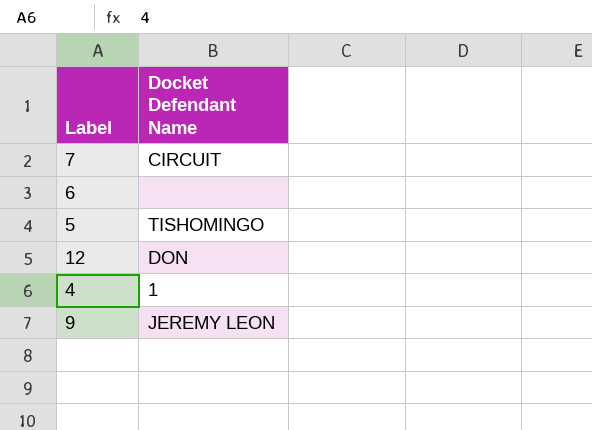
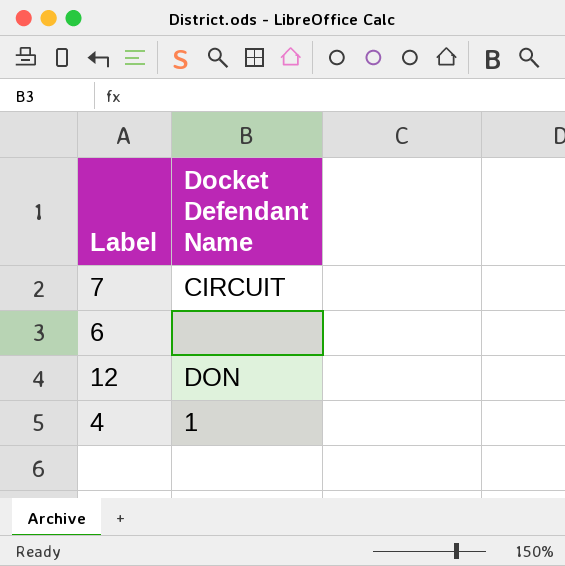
row 5: TISHOMINGO -> none
row 9: JEREMY LEON -> none

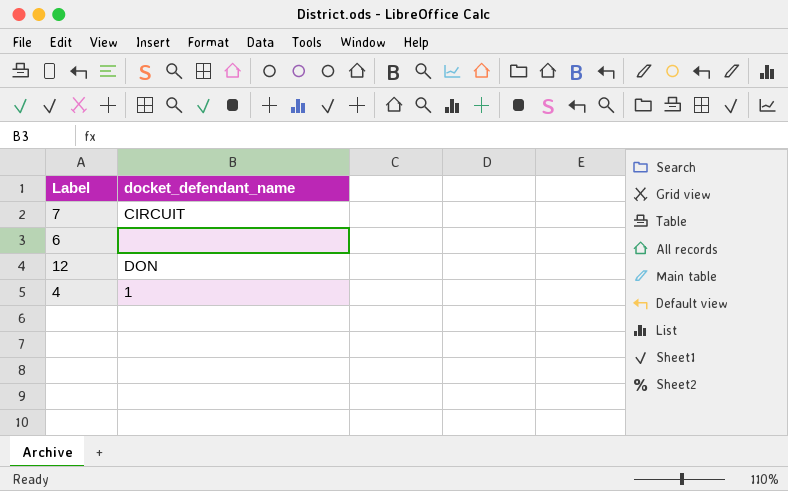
column name: Docket Defendant Name -> docket_defendant_name

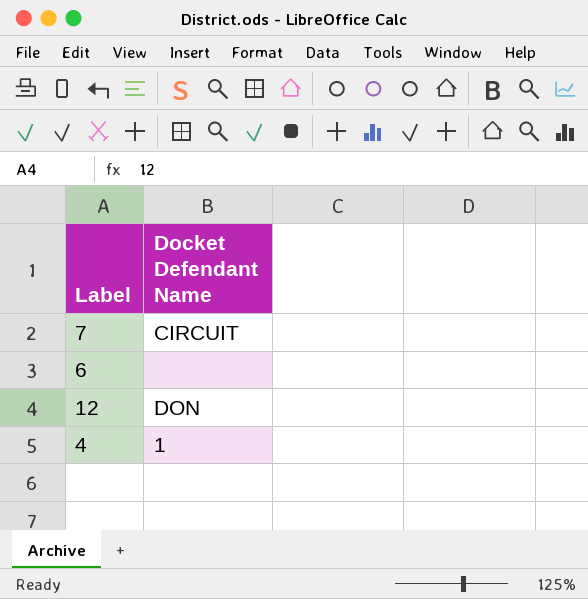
column name: docket_defendant_name -> Docket Defendant Name

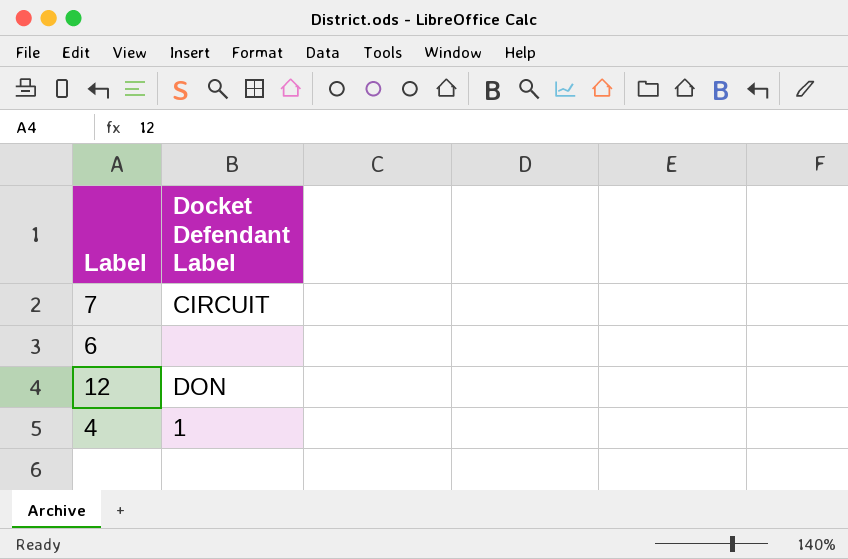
column name: Docket Defendant Name -> Docket Defendant Label

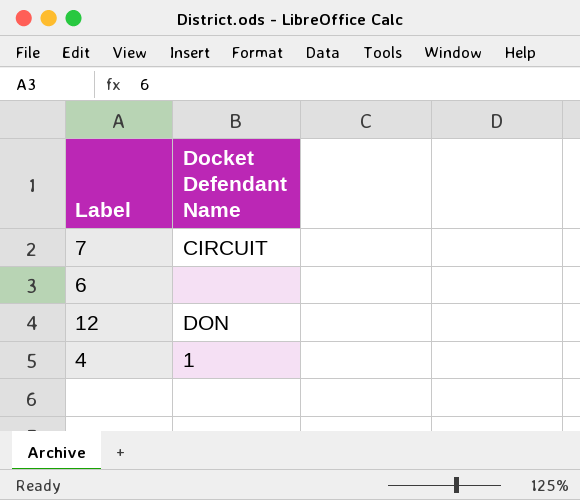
column name: Docket Defendant Label -> Docket Defendant Name

